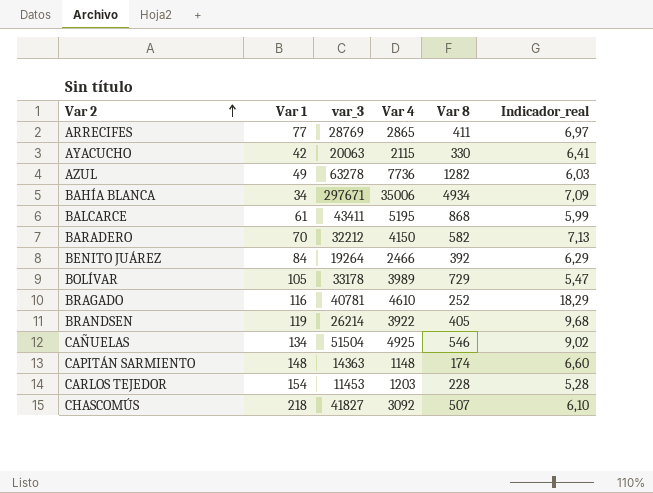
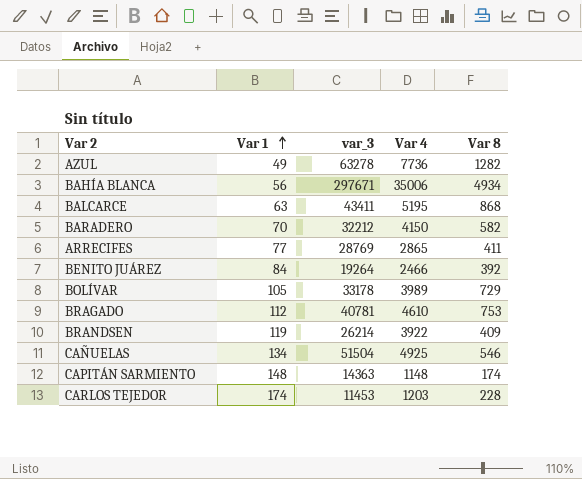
row order: Var 2 ascending -> Var 1 ascending
column Indicador_real | formula: [Var 4] / [Var 8] -> none
row AYACUCHO: 42 | 20063 | 2115 | 330 | 6,41 -> none
row CHASCOMÚS: 218 | 41827 | 3092 | 507 | 6,10 -> none
BAHÍA BLANCA | Var 1: 34 -> 56
BALCARCE | Var 1: 61 -> 63
BRAGADO | Var 1: 116 -> 112
BRAGADO | Var 8: 252 -> 753
BRANDSEN | Var 8: 405 -> 409
CARLOS TEJEDOR | Var 1: 154 -> 174

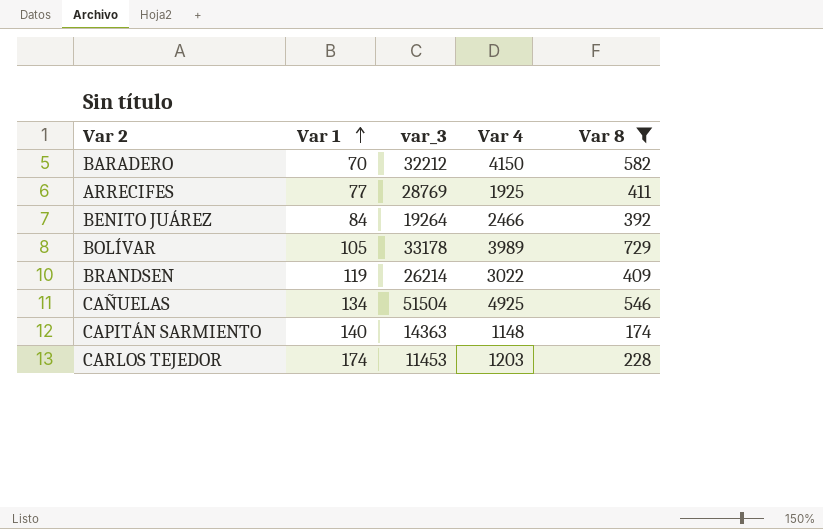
filter: none -> Var 8 <= 729
ARRECIFES | Var 4: 2865 -> 1925
BRANDSEN | Var 4: 3922 -> 3022
CAPITÁN SARMIENTO | Var 1: 148 -> 140

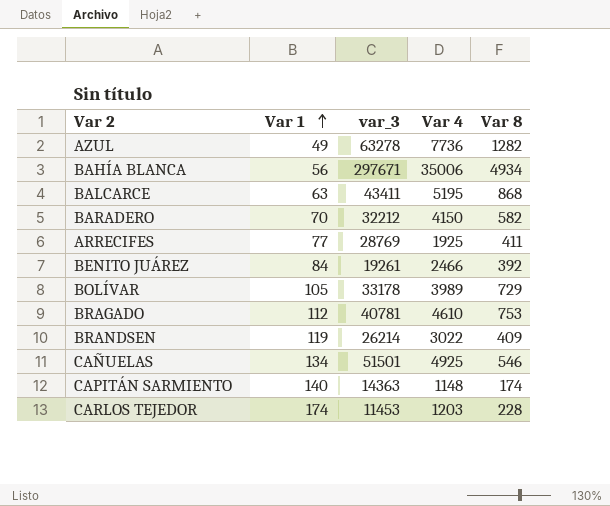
filter: Var 8 <= 729 -> none
BENITO JUÁREZ | var_3: 19264 -> 19261
CAÑUELAS | var_3: 51504 -> 51501

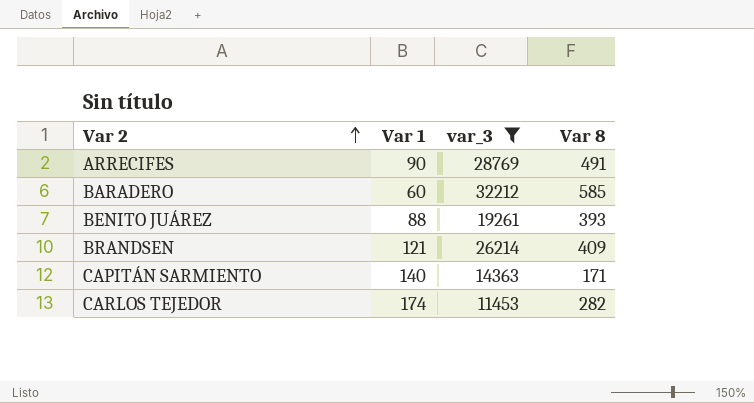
filter: none -> var_3 <= 32212
row order: Var 1 ascending -> Var 2 ascending
column Var 4 | position: 4 -> none
ARRECIFES | Var 1: 77 -> 90
ARRECIFES | Var 8: 411 -> 491
BARADERO | Var 1: 70 -> 60
BARADERO | Var 8: 582 -> 585
BENITO JUÁREZ | Var 1: 84 -> 88
BENITO JUÁREZ | Var 8: 392 -> 393
BRANDSEN | Var 1: 119 -> 121
CAPITÁN SARMIENTO | Var 8: 174 -> 171
CARLOS TEJEDOR | Var 8: 228 -> 282

